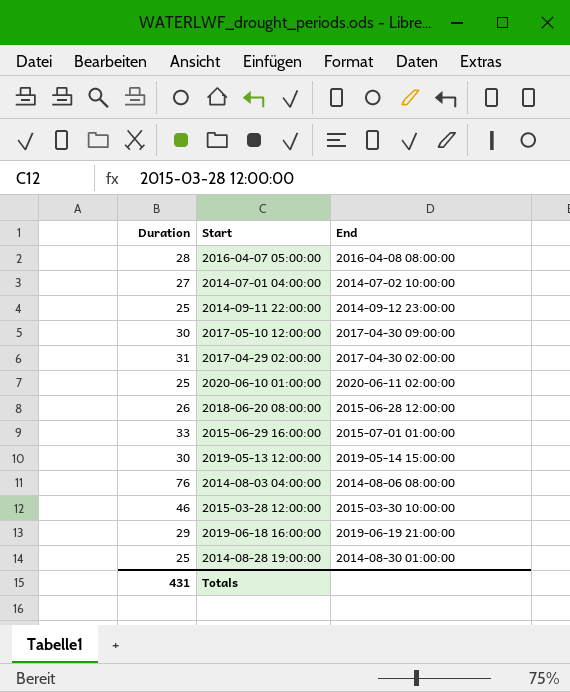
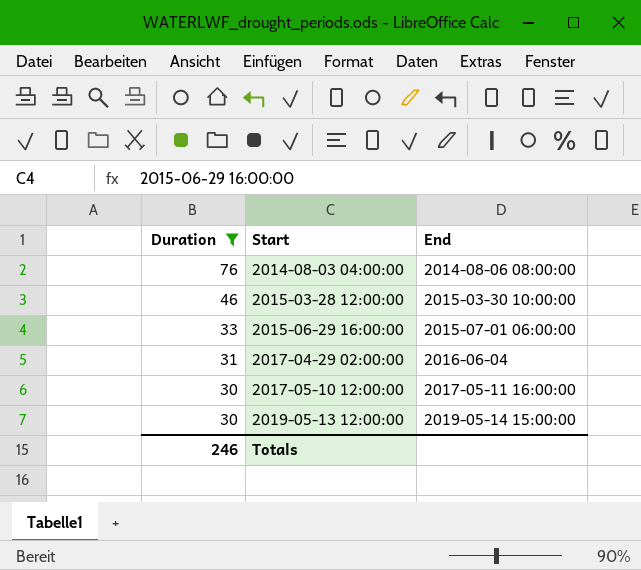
filter: none -> Duration >= 30
row order: none -> Duration descending
2015-06-29 16:00:00 | End: 2015-07-01 01:00:00 -> 2015-07-01 06:00:00
2017-04-29 02:00:00 | End: 2017-04-30 02:00:00 -> 2016-06-04
2017-05-10 12:00:00 | End: 2017-04-30 09:00:00 -> 2017-05-11 16:00:00
Totals | Duration: 431 -> 246

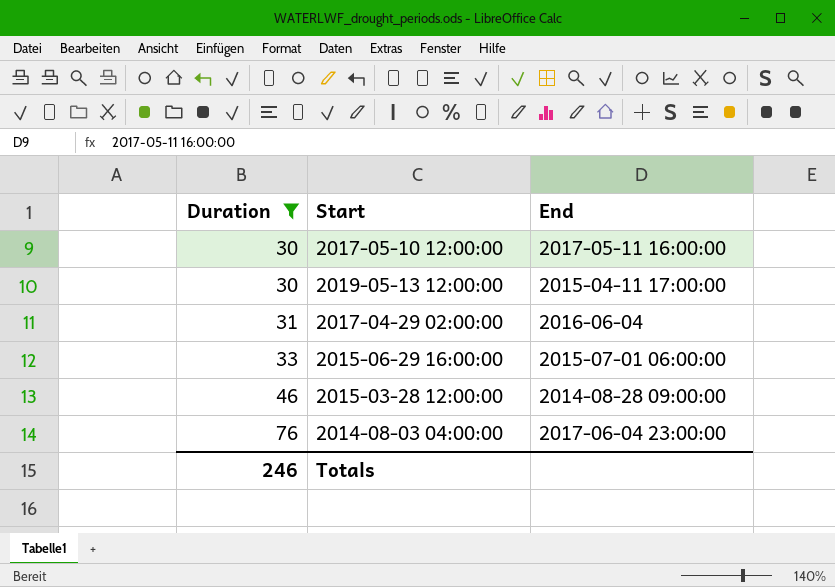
row order: Duration descending -> Duration ascending
2019-05-13 12:00:00 | End: 2019-05-14 15:00:00 -> 2015-04-11 17:00:00
2015-03-28 12:00:00 | End: 2015-03-30 10:00:00 -> 2014-08-28 09:00:00
2014-08-03 04:00:00 | End: 2014-08-06 08:00:00 -> 2017-06-04 23:00:00

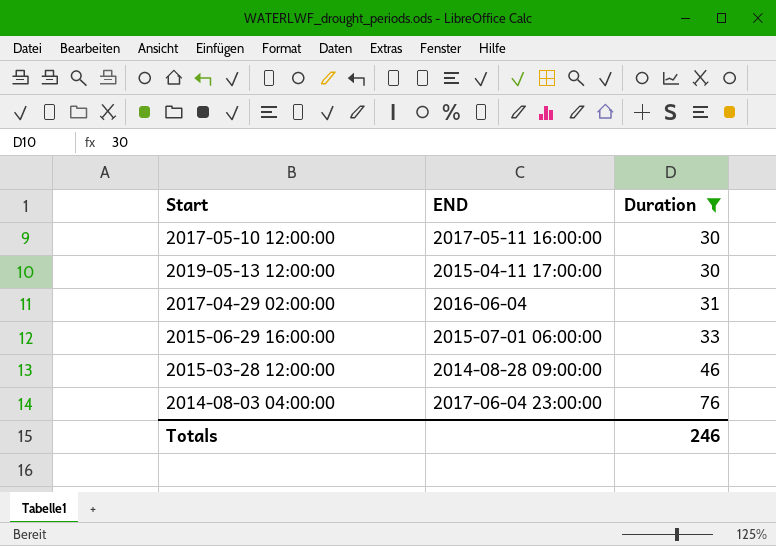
column name: End -> END
column Duration | position: 1 -> 3

